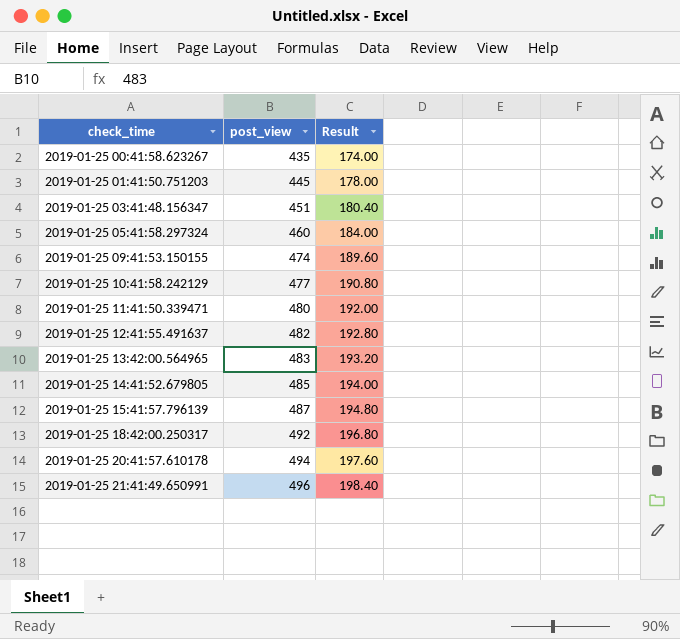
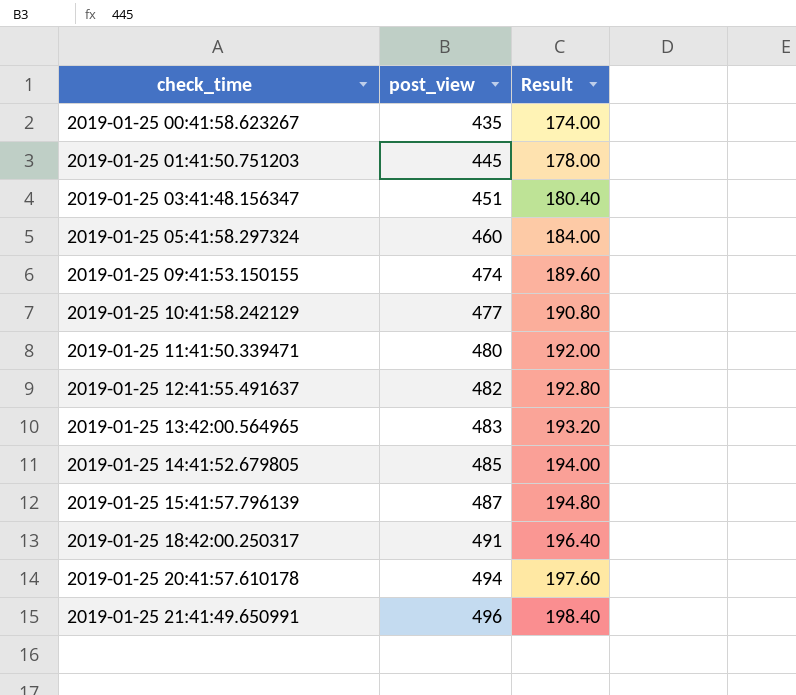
2019-01-25 18:42:00.250317 | post_view: 492 -> 491
2019-01-25 18:42:00.250317 | Result: 196.80 -> 196.40

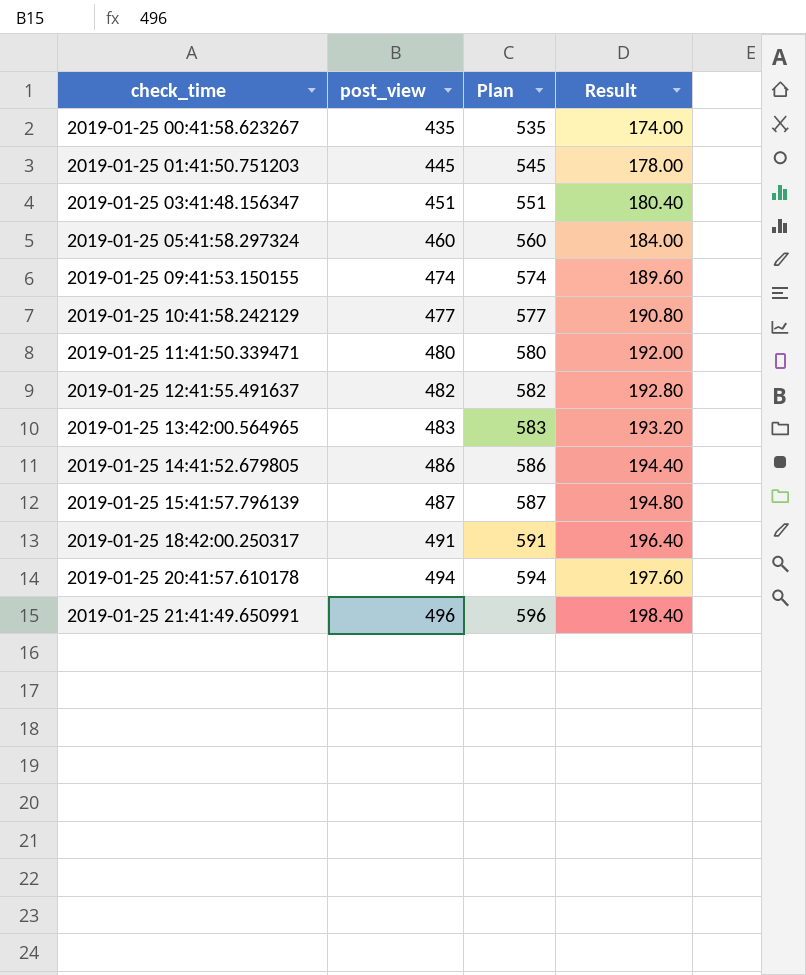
column Plan | formula: none -> [post_view] + 100
2019-01-25 14:41:52.679805 | post_view: 485 -> 486
2019-01-25 14:41:52.679805 | Result: 194.00 -> 194.40

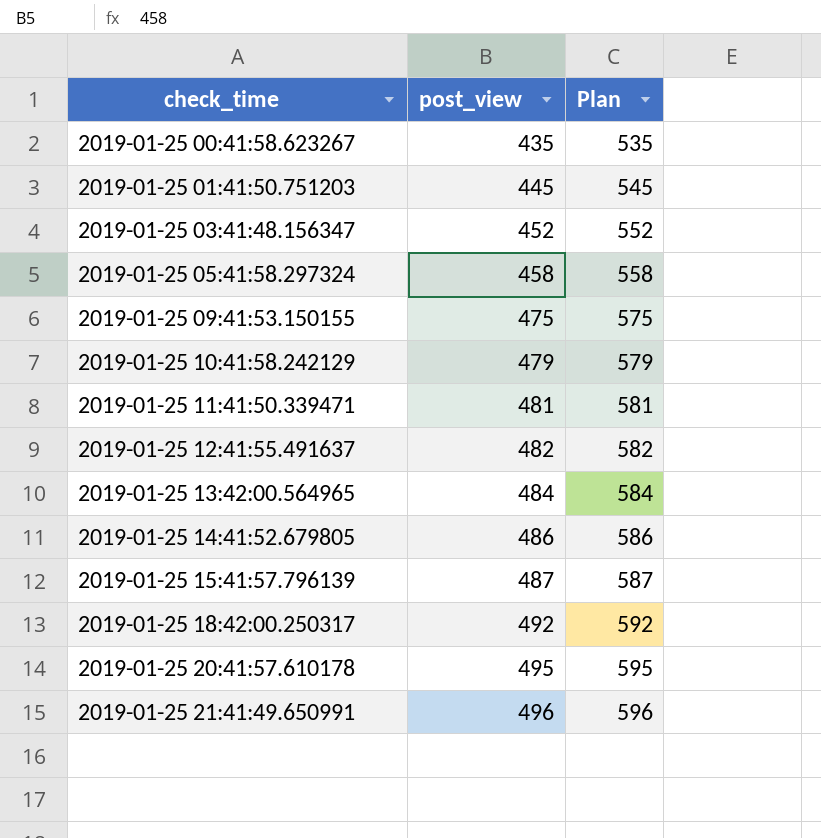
column Result | formula: [post_view] * 0.4 -> none
2019-01-25 03:41:48.156347 | post_view: 451 -> 452
2019-01-25 03:41:48.156347 | Plan: 551 -> 552
2019-01-25 05:41:58.297324 | post_view: 460 -> 458
2019-01-25 05:41:58.297324 | Plan: 560 -> 558
2019-01-25 09:41:53.150155 | post_view: 474 -> 475
2019-01-25 09:41:53.150155 | Plan: 574 -> 575
2019-01-25 10:41:58.242129 | post_view: 477 -> 479
2019-01-25 10:41:58.242129 | Plan: 577 -> 579
2019-01-25 11:41:50.339471 | post_view: 480 -> 481
2019-01-25 11:41:50.339471 | Plan: 580 -> 581
2019-01-25 13:42:00.564965 | post_view: 483 -> 484
2019-01-25 13:42:00.564965 | Plan: 583 -> 584
2019-01-25 18:42:00.250317 | post_view: 491 -> 492
2019-01-25 18:42:00.250317 | Plan: 591 -> 592
2019-01-25 20:41:57.610178 | post_view: 494 -> 495
2019-01-25 20:41:57.610178 | Plan: 594 -> 595

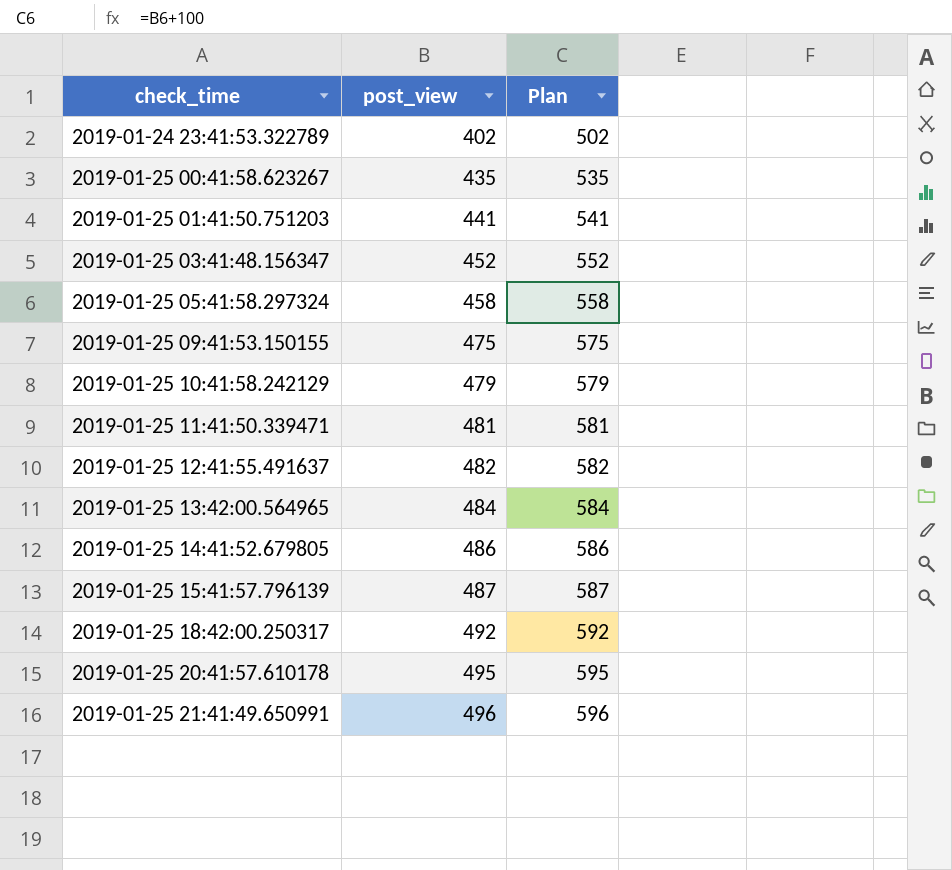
row 2019-01-24 23:41:53.322789: none -> 402 | 502
2019-01-25 01:41:50.751203 | post_view: 445 -> 441
2019-01-25 01:41:50.751203 | Plan: 545 -> 541

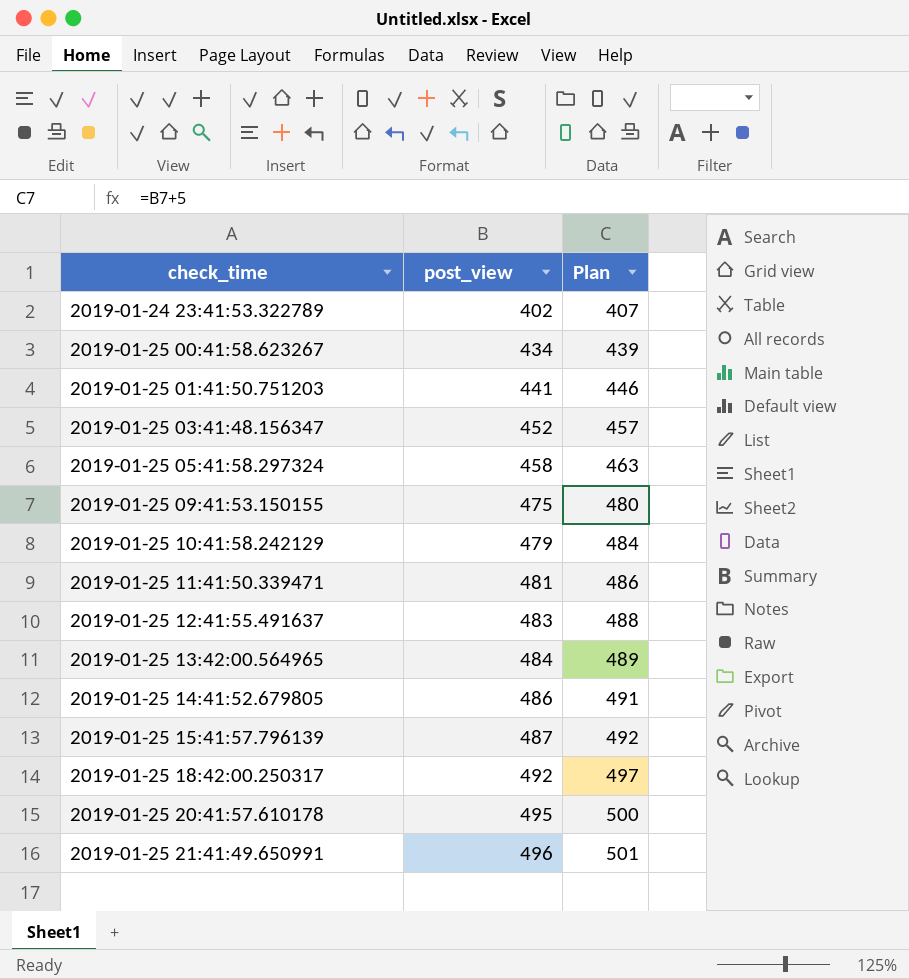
column Plan | formula: [post_view] + 100 -> [post_view] + 5
2019-01-25 00:41:58.623267 | post_view: 435 -> 434
2019-01-25 12:41:55.491637 | post_view: 482 -> 483

